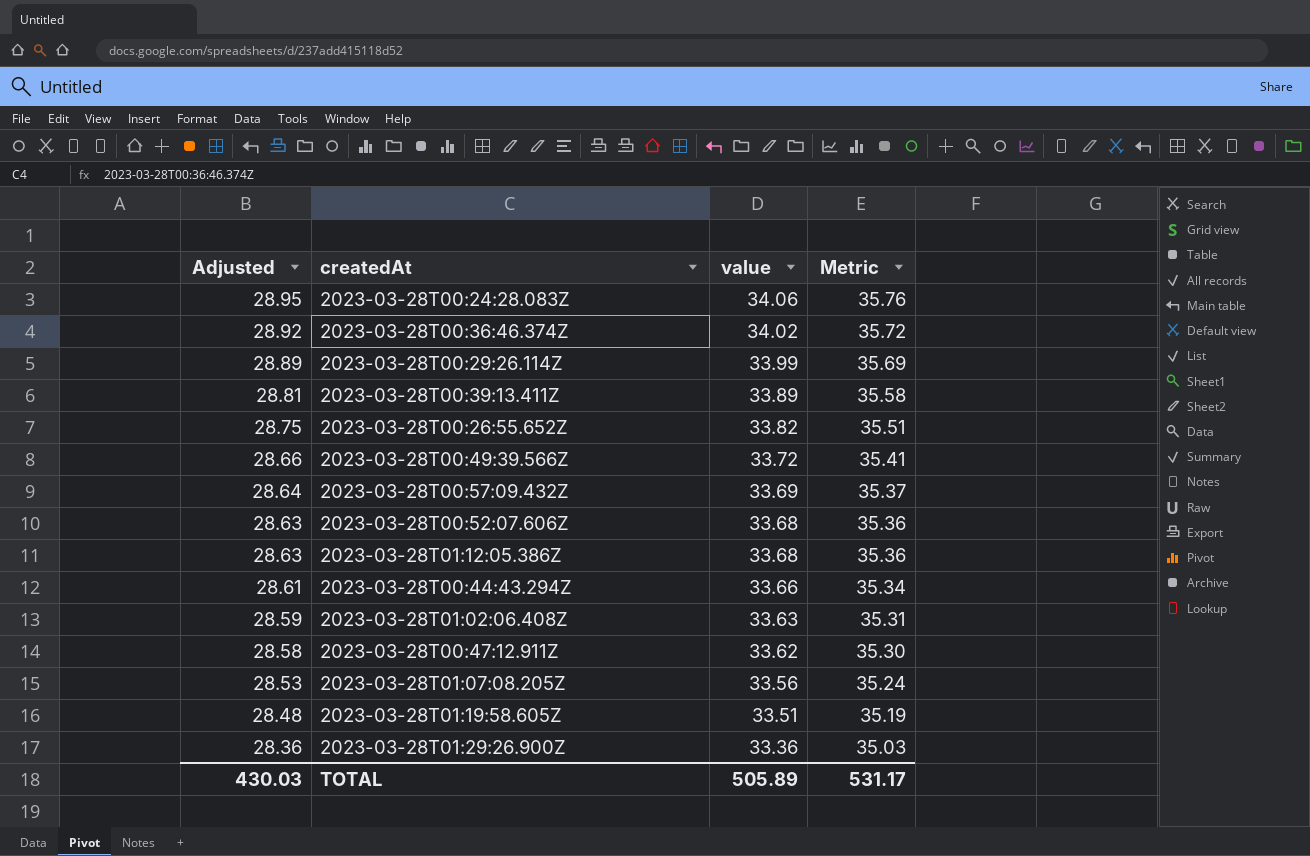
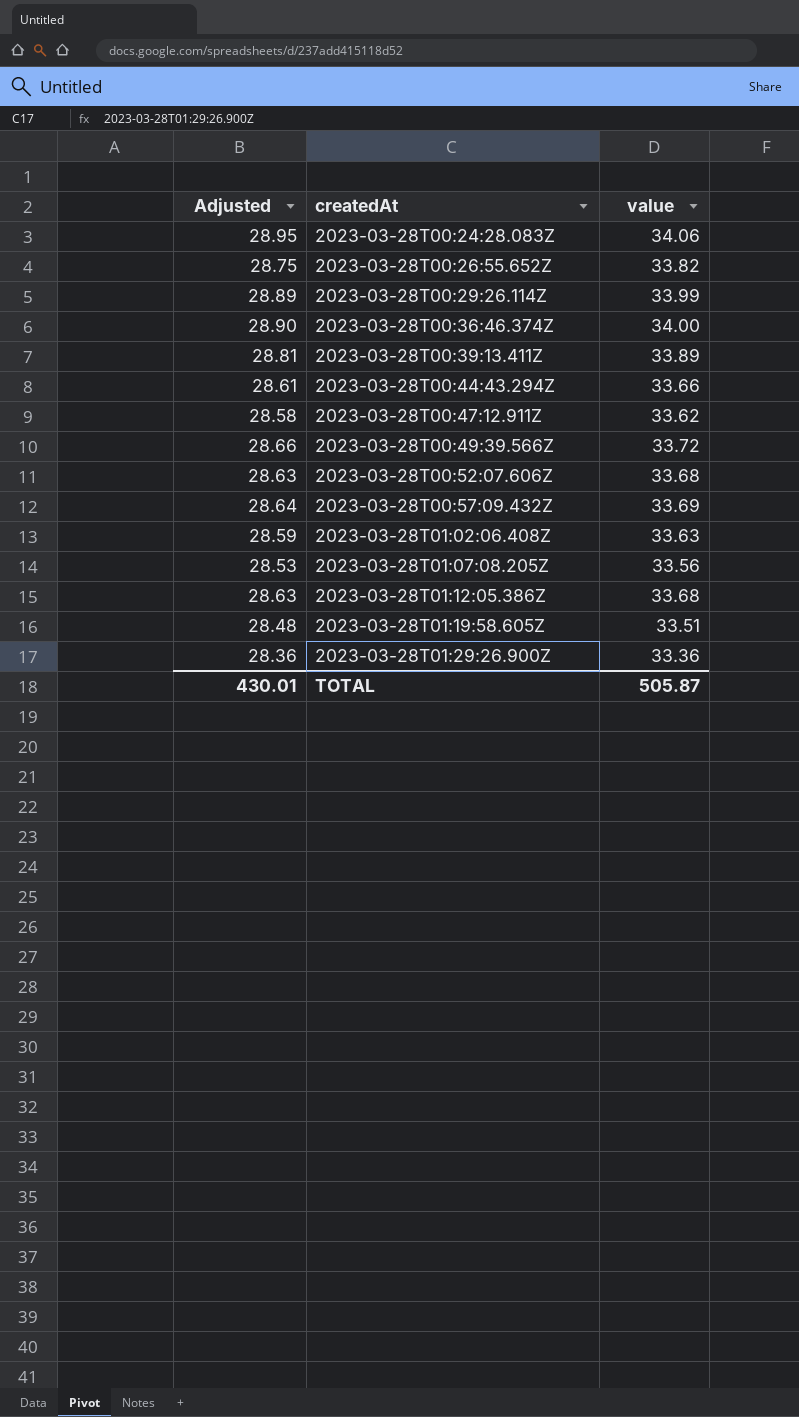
row order: Adjusted descending -> createdAt ascending
column Metric | formula: [value] * 1.05 -> none
2023-03-28T00:36:46.374Z | Adjusted: 28.92 -> 28.90
2023-03-28T00:36:46.374Z | value: 34.02 -> 34.00
TOTAL | Adjusted: 430.03 -> 430.01
TOTAL | value: 505.89 -> 505.87

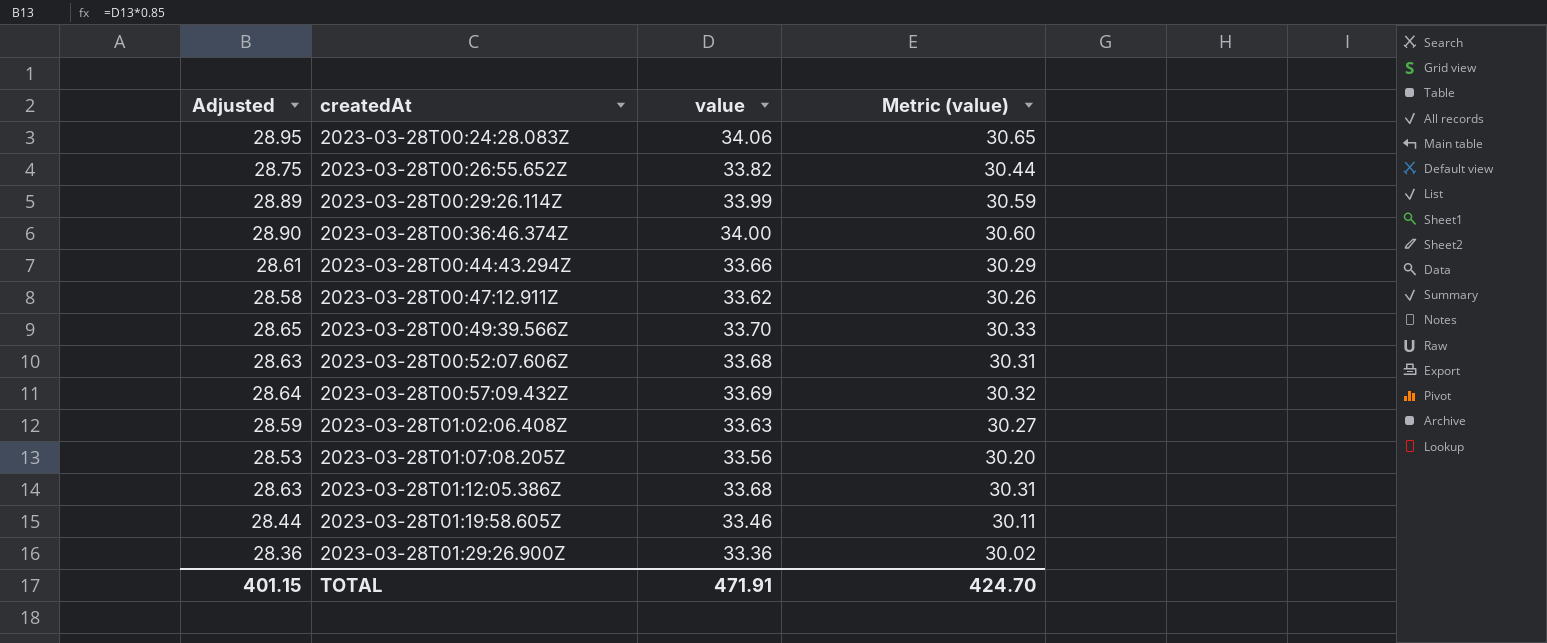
column Metric (value) | formula: none -> [value] * 0.9
row 2023-03-28T00:39:13.411Z: 28.81 | 33.89 -> none
2023-03-28T00:49:39.566Z | Adjusted: 28.66 -> 28.65
2023-03-28T00:49:39.566Z | value: 33.72 -> 33.70
2023-03-28T01:19:58.605Z | Adjusted: 28.48 -> 28.44
2023-03-28T01:19:58.605Z | value: 33.51 -> 33.46
TOTAL | Adjusted: 430.01 -> 401.15
TOTAL | value: 505.87 -> 471.91

